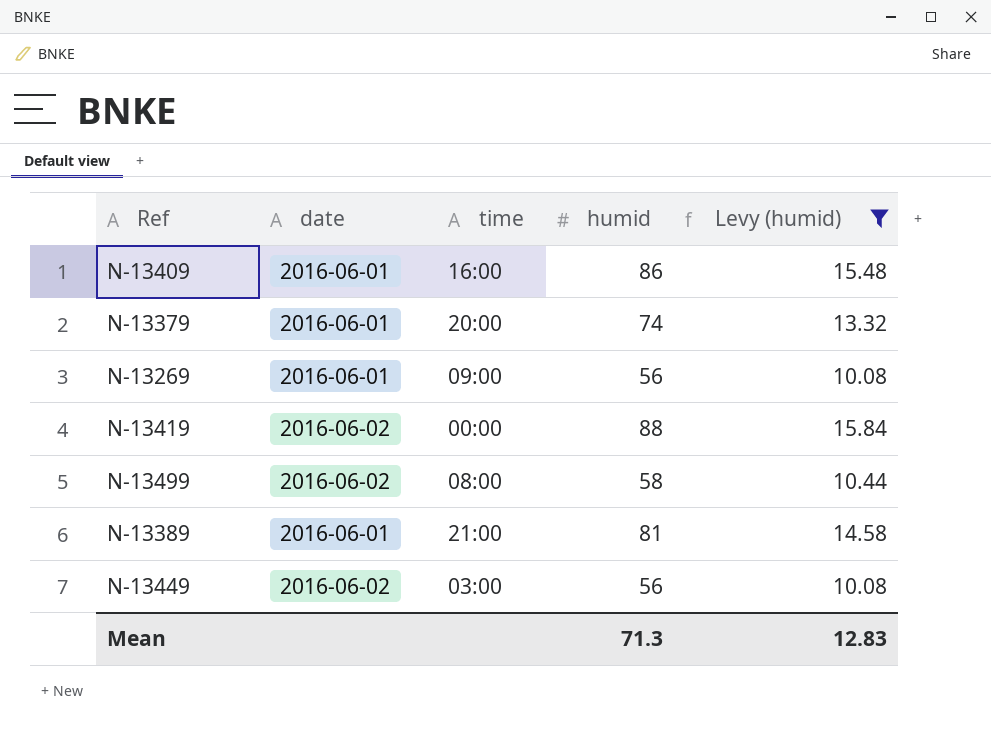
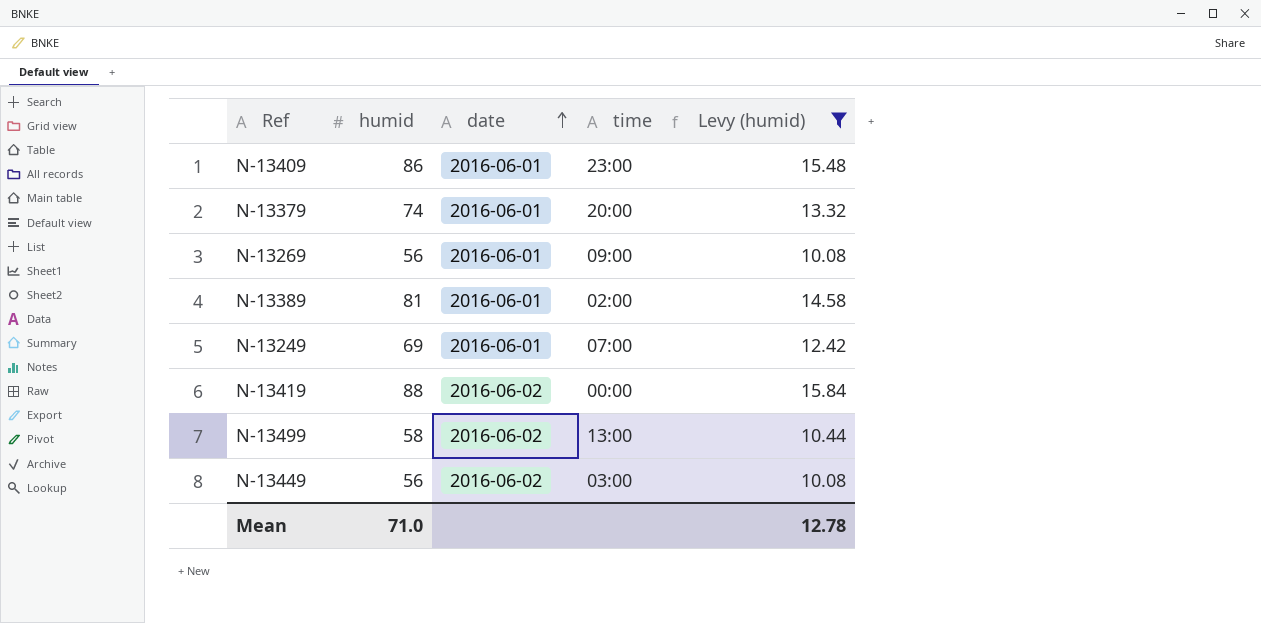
row order: none -> date ascending
column humid | position: 4 -> 2
N-13409 | time: 16:00 -> 23:00
N-13389 | time: 21:00 -> 02:00
row N-13249: none -> 69 | 2016-06-01 | 07:00 | 12.42
N-13499 | time: 08:00 -> 13:00
Mean | humid: 71.3 -> 71.0
Mean | Levy (humid): 12.83 -> 12.78

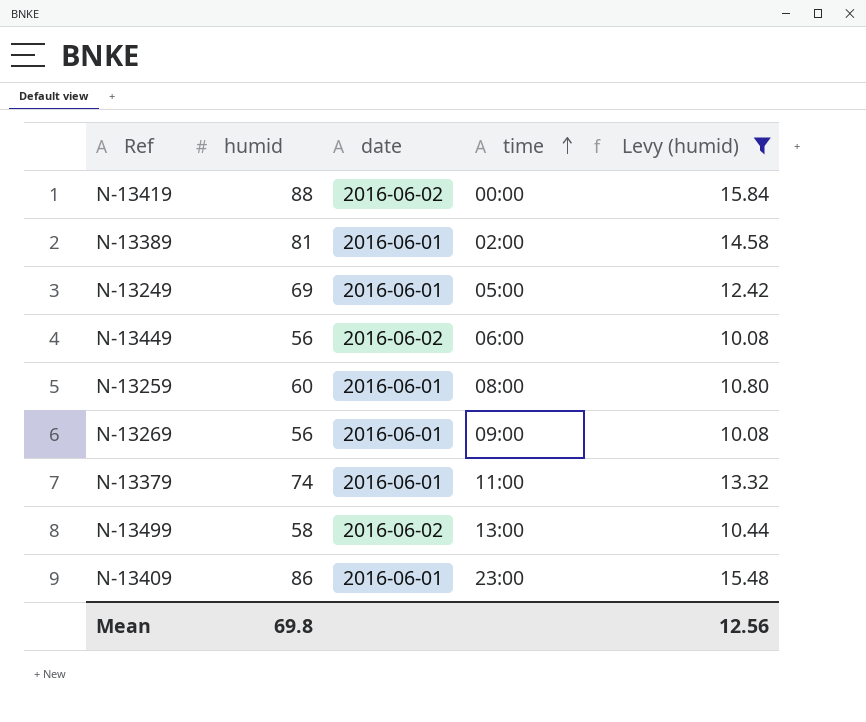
row order: date ascending -> time ascending
N-13249 | time: 07:00 -> 05:00
N-13449 | time: 03:00 -> 06:00
row N-13259: none -> 60 | 2016-06-01 | 08:00 | 10.80
N-13379 | time: 20:00 -> 11:00
Mean | humid: 71.0 -> 69.8
Mean | Levy (humid): 12.78 -> 12.56

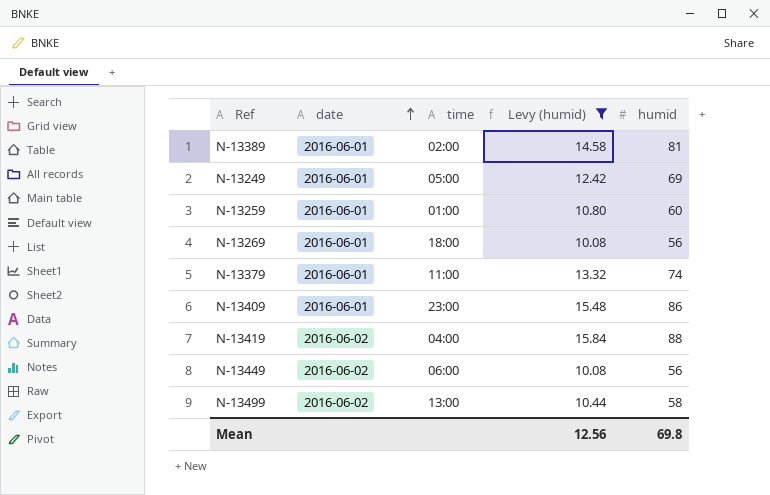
row order: time ascending -> date ascending
column humid | position: 2 -> 5
N-13259 | time: 08:00 -> 01:00
N-13269 | time: 09:00 -> 18:00
N-13419 | time: 00:00 -> 04:00

